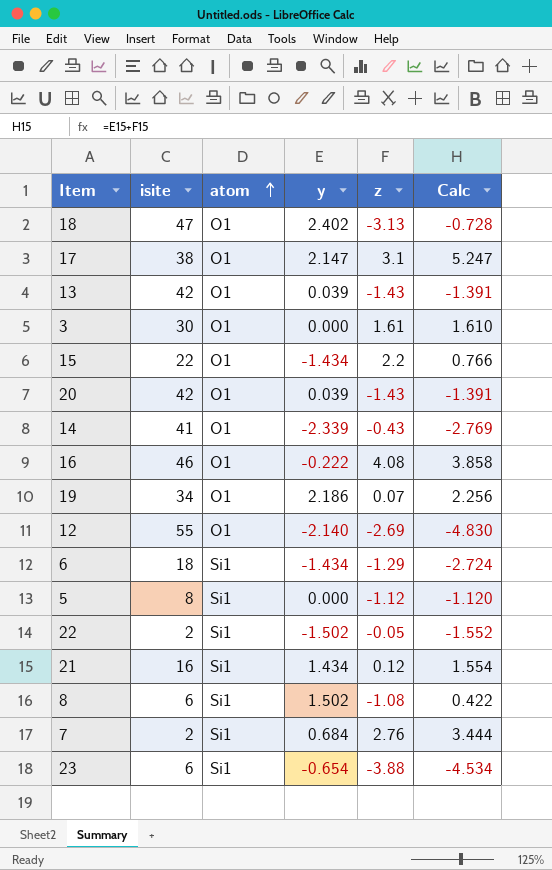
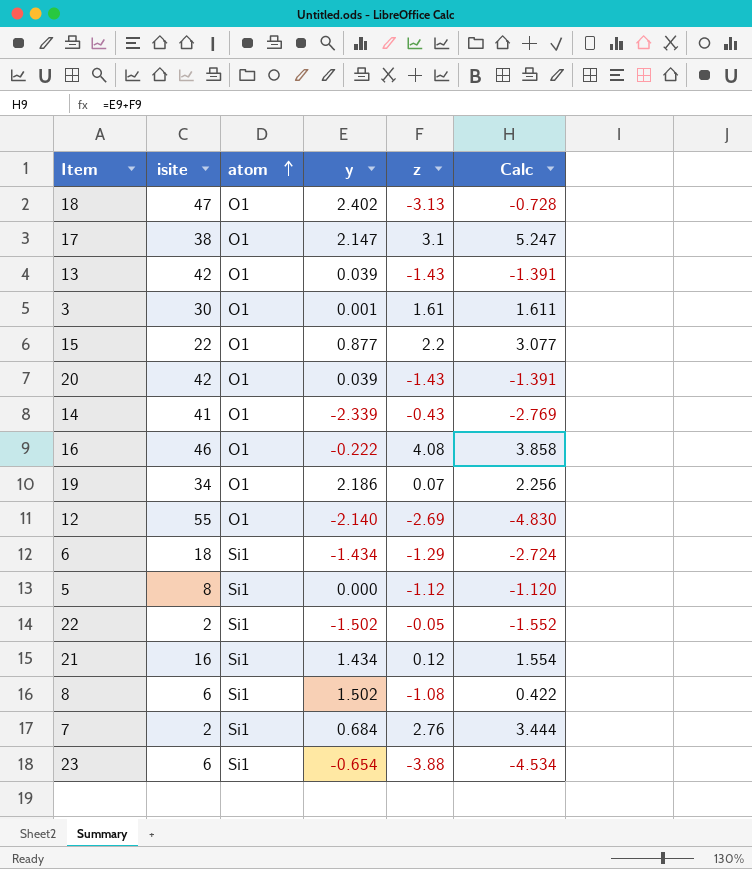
3 | y: 0.000 -> 0.001
3 | Calc: 1.610 -> 1.611
15 | y: -1.434 -> 0.877
15 | Calc: 0.766 -> 3.077

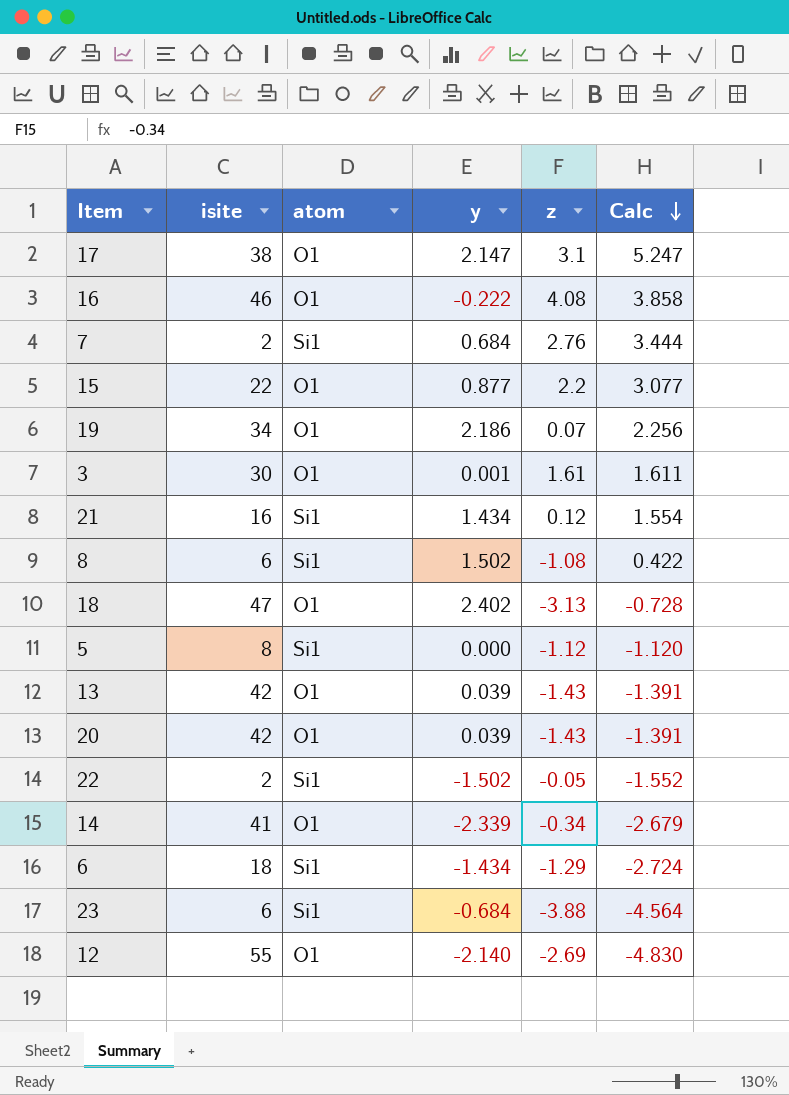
row order: atom ascending -> Calc descending
14 | z: -0.43 -> -0.34
14 | Calc: -2.769 -> -2.679
23 | y: -0.654 -> -0.684
23 | Calc: -4.534 -> -4.564

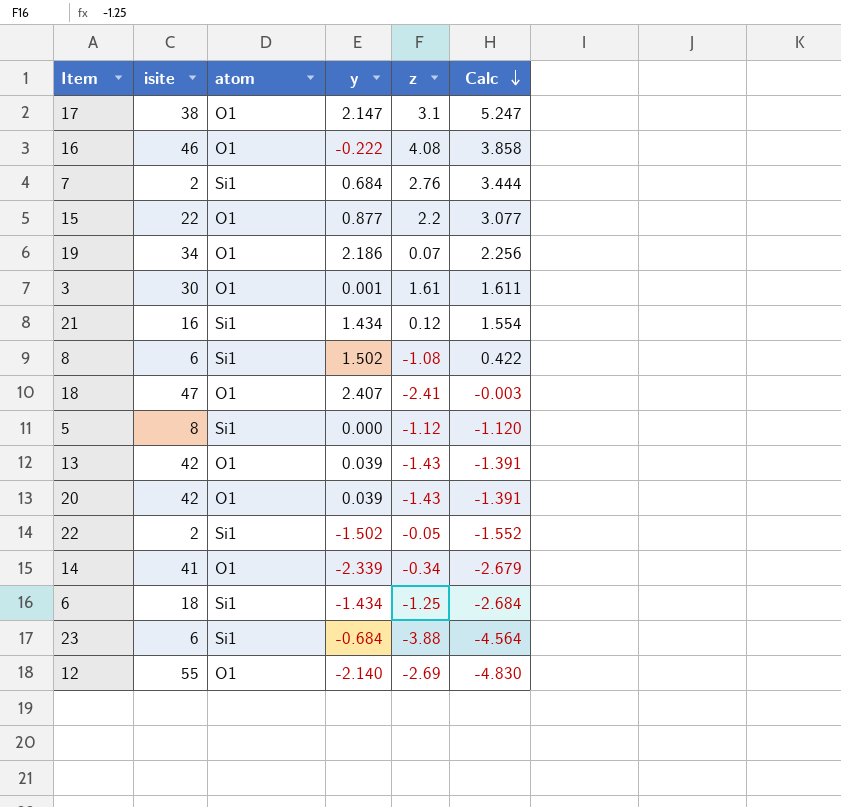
18 | y: 2.402 -> 2.407
18 | z: -3.13 -> -2.41
18 | Calc: -0.728 -> -0.003
6 | z: -1.29 -> -1.25
6 | Calc: -2.724 -> -2.684

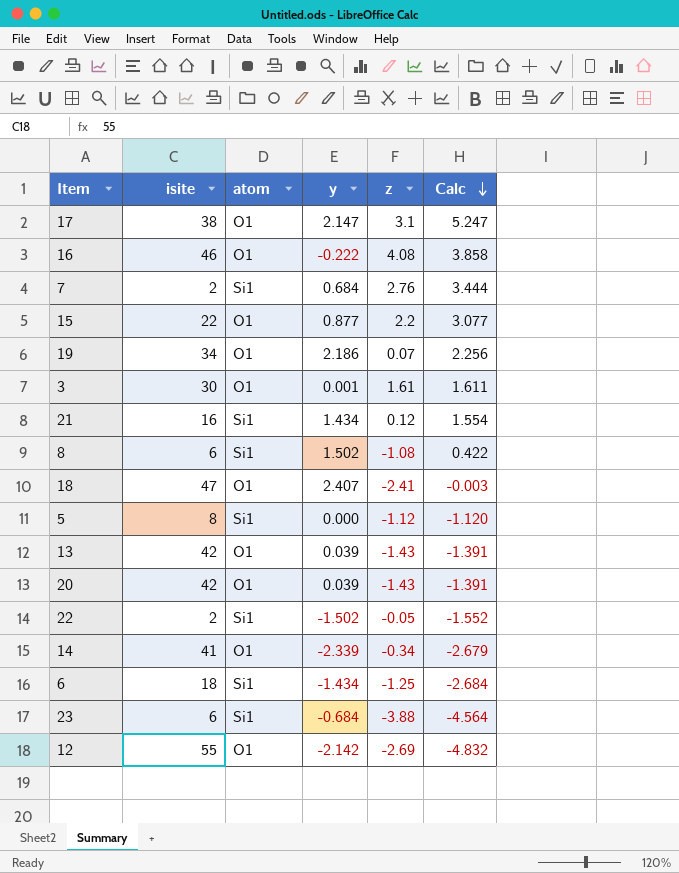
12 | y: -2.140 -> -2.142
12 | Calc: -4.830 -> -4.832

